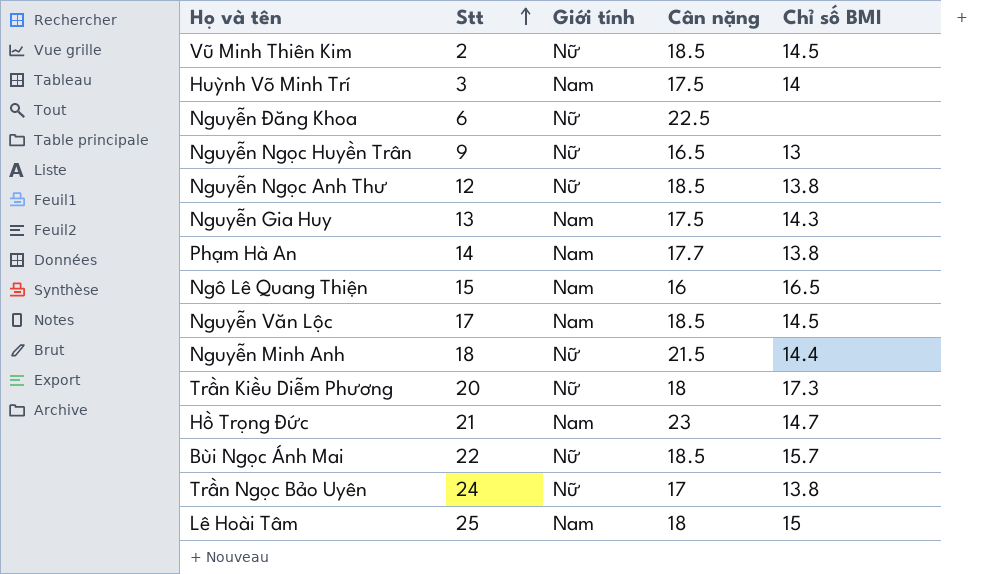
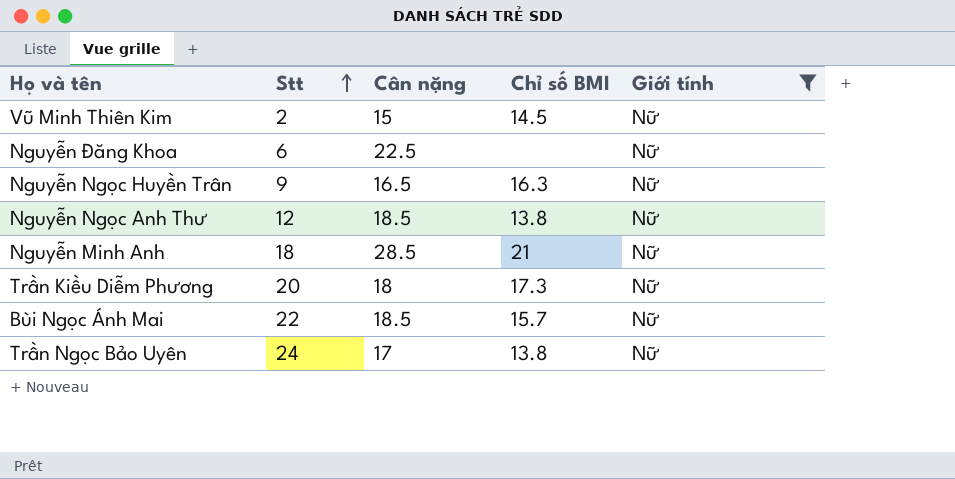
filter: none -> Giới tính = Nữ
column Giới tính | position: 3 -> 5
Vũ Minh Thiên Kim | Cân nặng: 18.5 -> 15
Nguyễn Ngọc Huyền Trân | Chỉ số BMI: 13 -> 16.3
Nguyễn Minh Anh | Cân nặng: 21.5 -> 28.5
Nguyễn Minh Anh | Chỉ số BMI: 14.4 -> 21

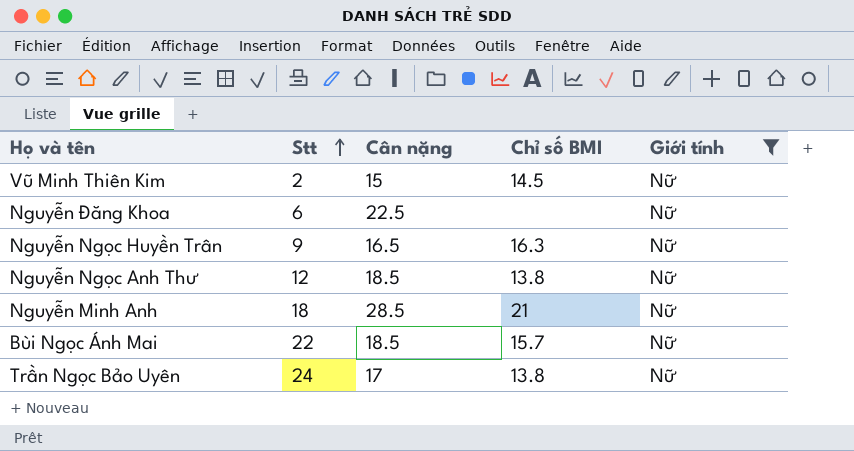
row Trần Kiều Diễm Phương: 20 | 18 | 17.3 | Nữ -> none

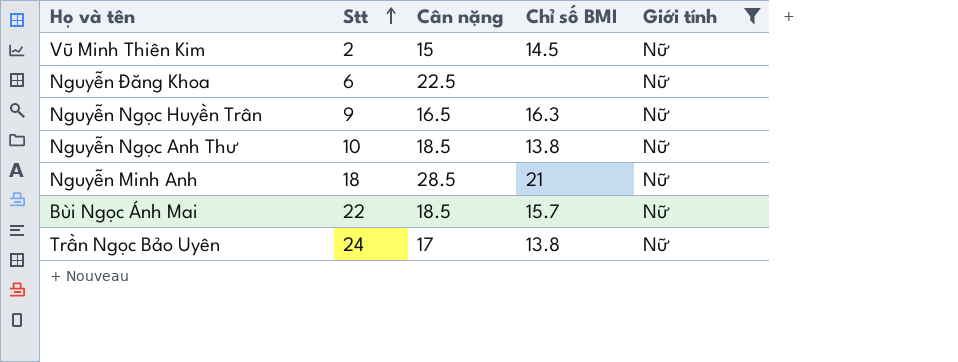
Nguyễn Ngọc Anh Thư | Stt: 12 -> 10

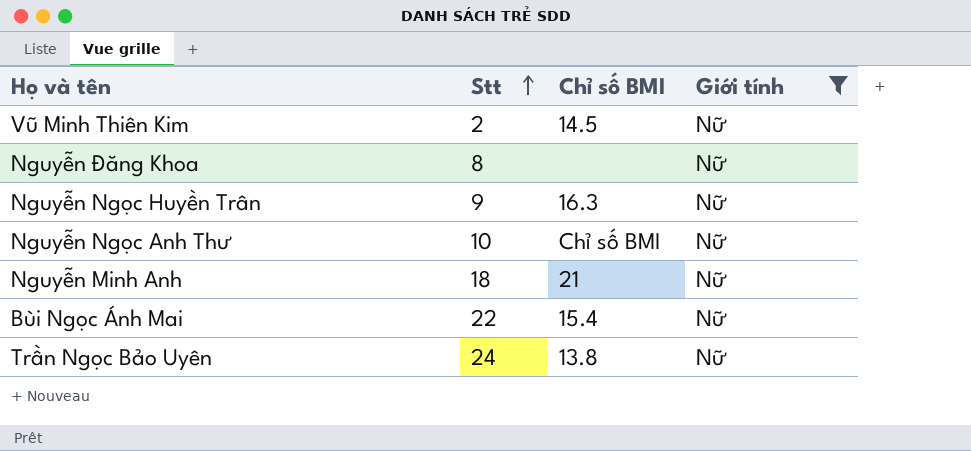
column Cân nặng | position: 3 -> none
Nguyễn Đăng Khoa | Stt: 6 -> 8
Nguyễn Ngọc Anh Thư | Chỉ số BMI: 13.8 -> Chỉ số BMI
Bùi Ngọc Ánh Mai | Chỉ số BMI: 15.7 -> 15.4

